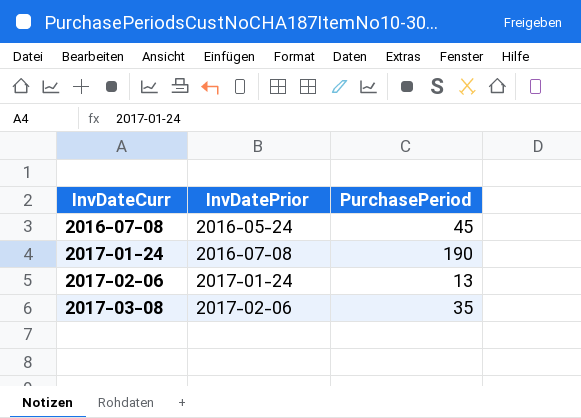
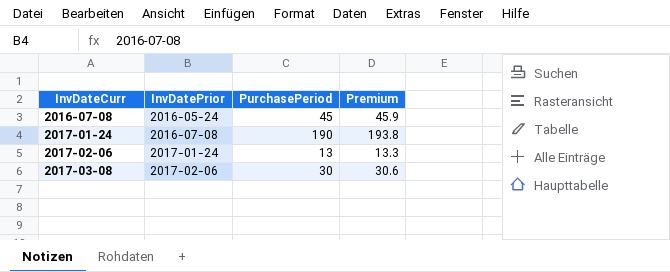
column Premium | formula: none -> [PurchasePeriod] * 1.02
2017-03-08 | PurchasePeriod: 35 -> 30

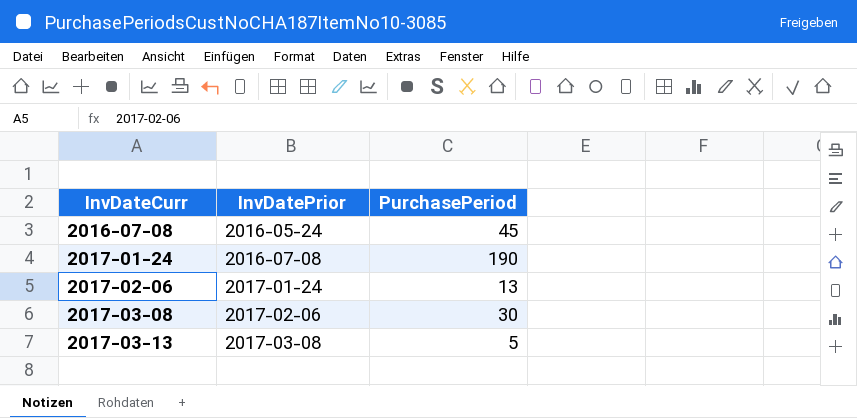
column Premium | formula: [PurchasePeriod] * 1.02 -> none
row 2017-03-13: none -> 2017-03-08 | 5

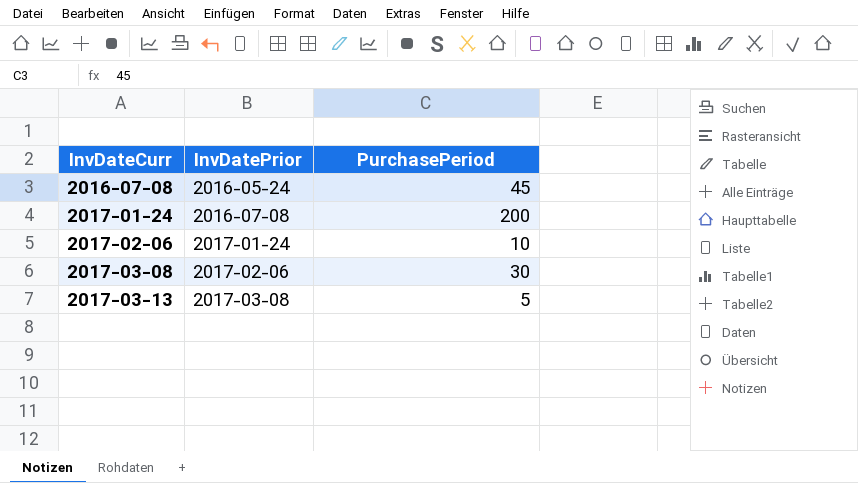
2017-01-24 | PurchasePeriod: 190 -> 200
2017-02-06 | PurchasePeriod: 13 -> 10

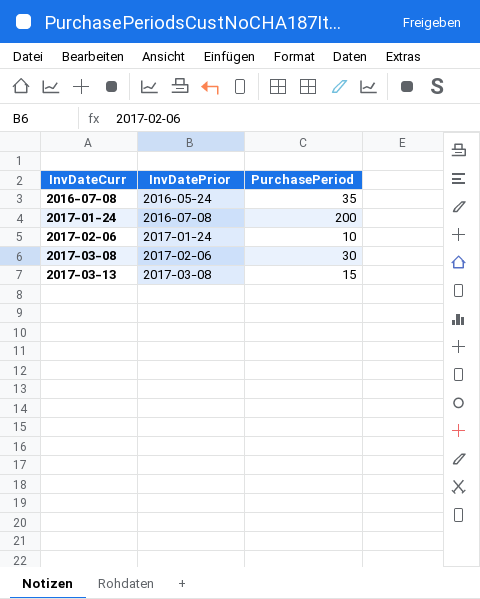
2016-07-08 | PurchasePeriod: 45 -> 35
2017-03-13 | PurchasePeriod: 5 -> 15

